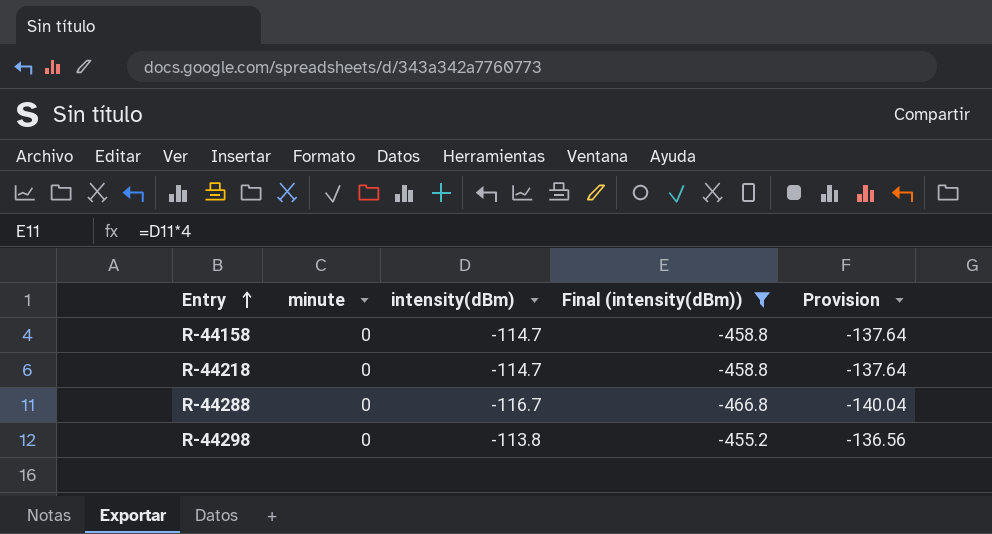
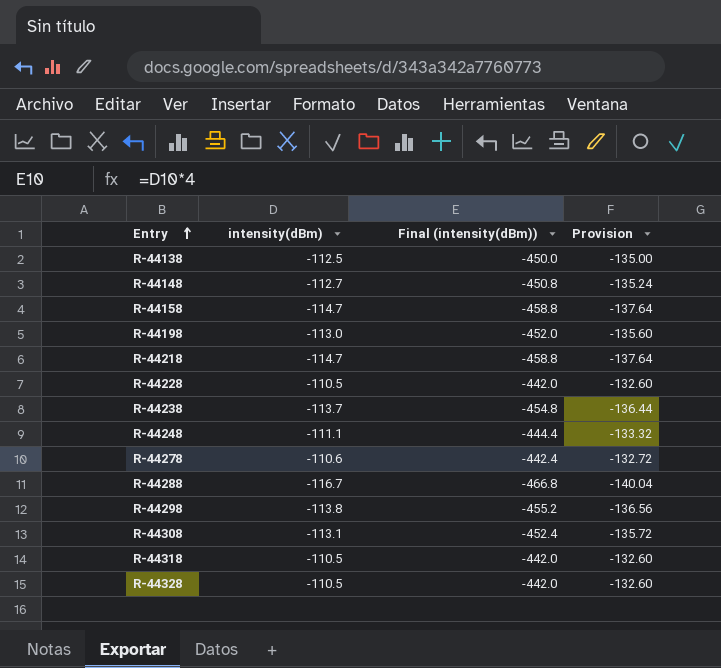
filter: Final (intensity(dBm)) <= -455.2 -> none
column minute | position: 2 -> none

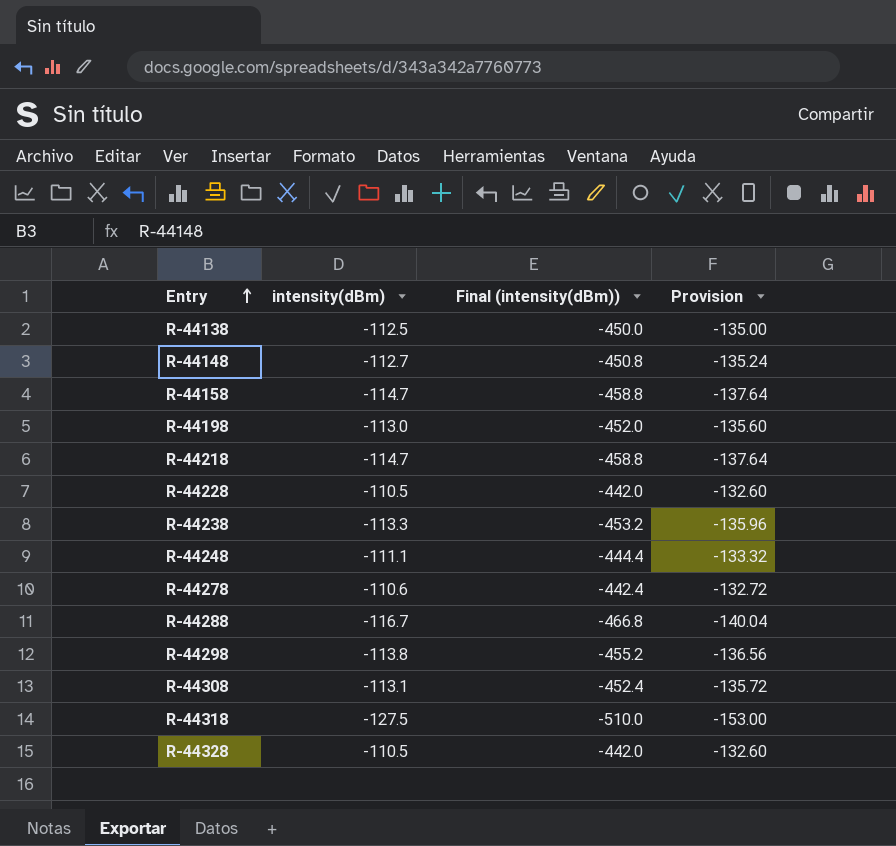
R-44238 | intensity(dBm): -113.7 -> -113.3
R-44238 | Final (intensity(dBm)): -454.8 -> -453.2
R-44238 | Provision: -136.44 -> -135.96
R-44318 | intensity(dBm): -110.5 -> -127.5
R-44318 | Final (intensity(dBm)): -442.0 -> -510.0
R-44318 | Provision: -132.60 -> -153.00

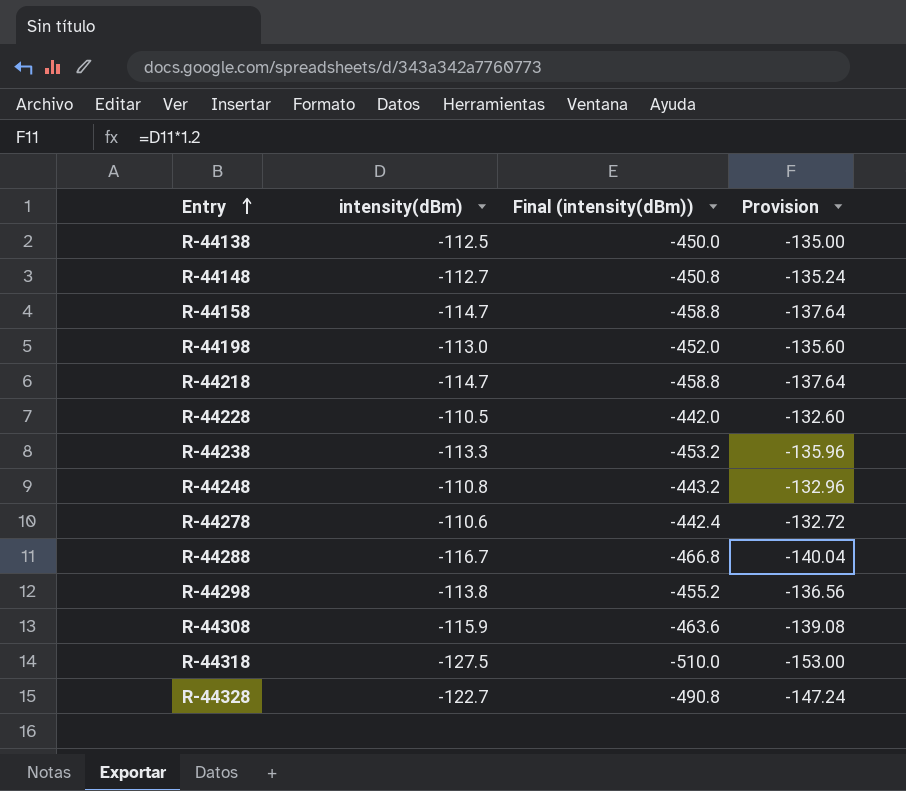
R-44248 | intensity(dBm): -111.1 -> -110.8
R-44248 | Final (intensity(dBm)): -444.4 -> -443.2
R-44248 | Provision: -133.32 -> -132.96
R-44308 | intensity(dBm): -113.1 -> -115.9
R-44308 | Final (intensity(dBm)): -452.4 -> -463.6
R-44308 | Provision: -135.72 -> -139.08
R-44328 | intensity(dBm): -110.5 -> -122.7
R-44328 | Final (intensity(dBm)): -442.0 -> -490.8
R-44328 | Provision: -132.60 -> -147.24

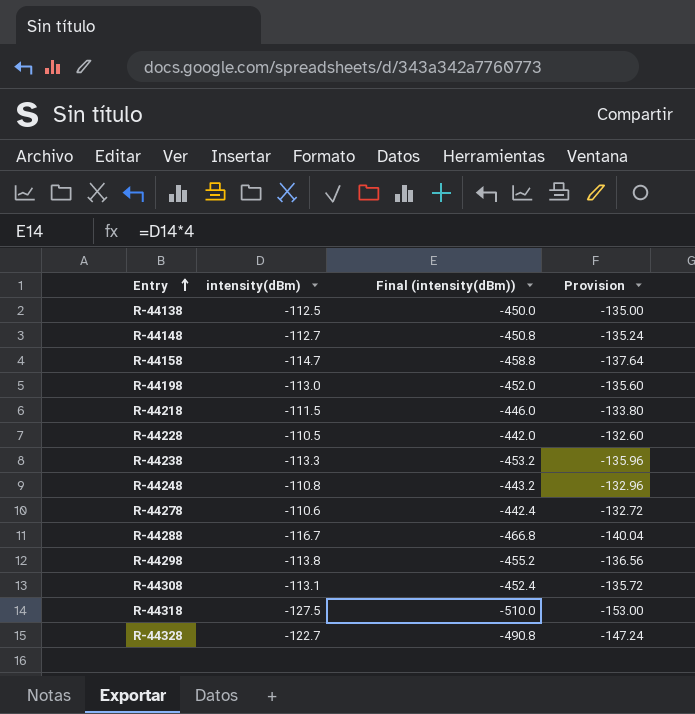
R-44218 | intensity(dBm): -114.7 -> -111.5
R-44218 | Final (intensity(dBm)): -458.8 -> -446.0
R-44218 | Provision: -137.64 -> -133.80
R-44308 | intensity(dBm): -115.9 -> -113.1
R-44308 | Final (intensity(dBm)): -463.6 -> -452.4
R-44308 | Provision: -139.08 -> -135.72

